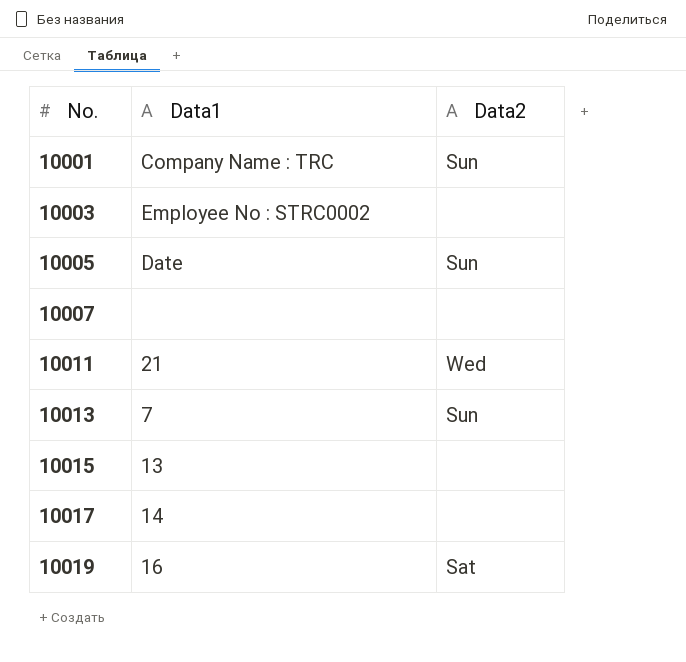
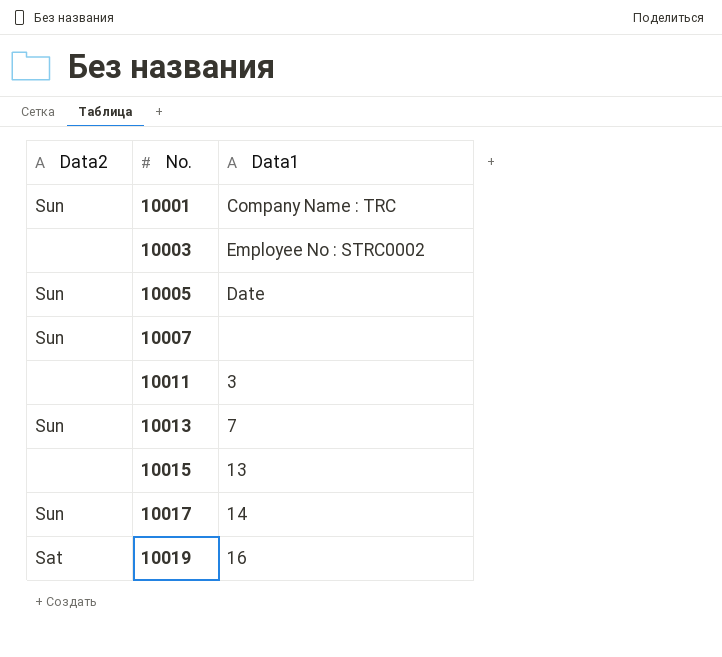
column Data2 | position: 3 -> 1
10007 | Data2: none -> Sun
10011 | Data2: Wed -> none
10011 | Data1: 21 -> 3
10017 | Data2: none -> Sun

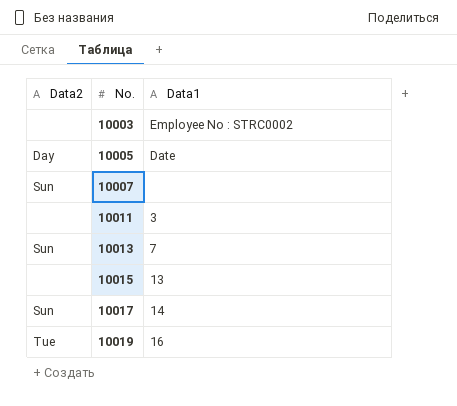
row 10001: Sun | Company Name : TRC -> none
10005 | Data2: Sun -> Day
10019 | Data2: Sat -> Tue

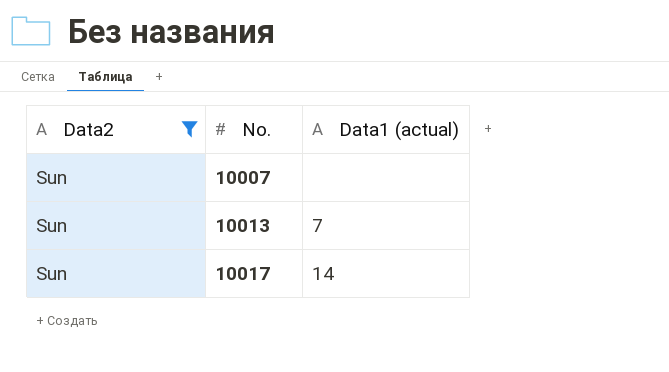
filter: none -> Data2 = Sun
column name: Data1 -> Data1 (actual)

